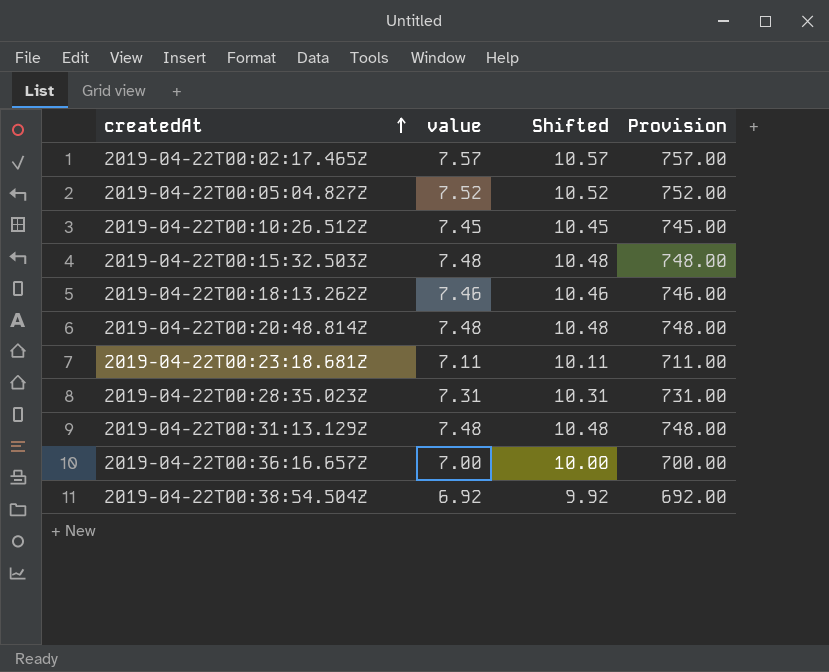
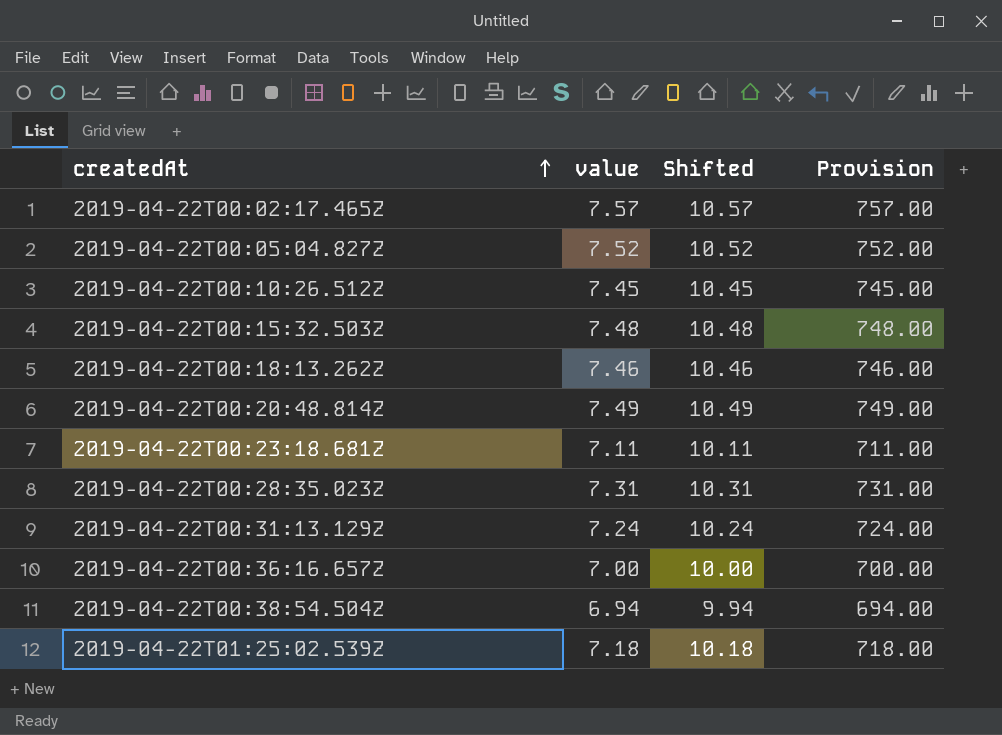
2019-04-22T00:20:48.814Z | value: 7.48 -> 7.49
2019-04-22T00:20:48.814Z | Shifted: 10.48 -> 10.49
2019-04-22T00:20:48.814Z | Provision: 748.00 -> 749.00
2019-04-22T00:31:13.129Z | value: 7.48 -> 7.24
2019-04-22T00:31:13.129Z | Shifted: 10.48 -> 10.24
2019-04-22T00:31:13.129Z | Provision: 748.00 -> 724.00
2019-04-22T00:38:54.504Z | value: 6.92 -> 6.94
2019-04-22T00:38:54.504Z | Shifted: 9.92 -> 9.94
2019-04-22T00:38:54.504Z | Provision: 692.00 -> 694.00
row 2019-04-22T01:25:02.539Z: none -> 7.18 | 10.18 | 718.00

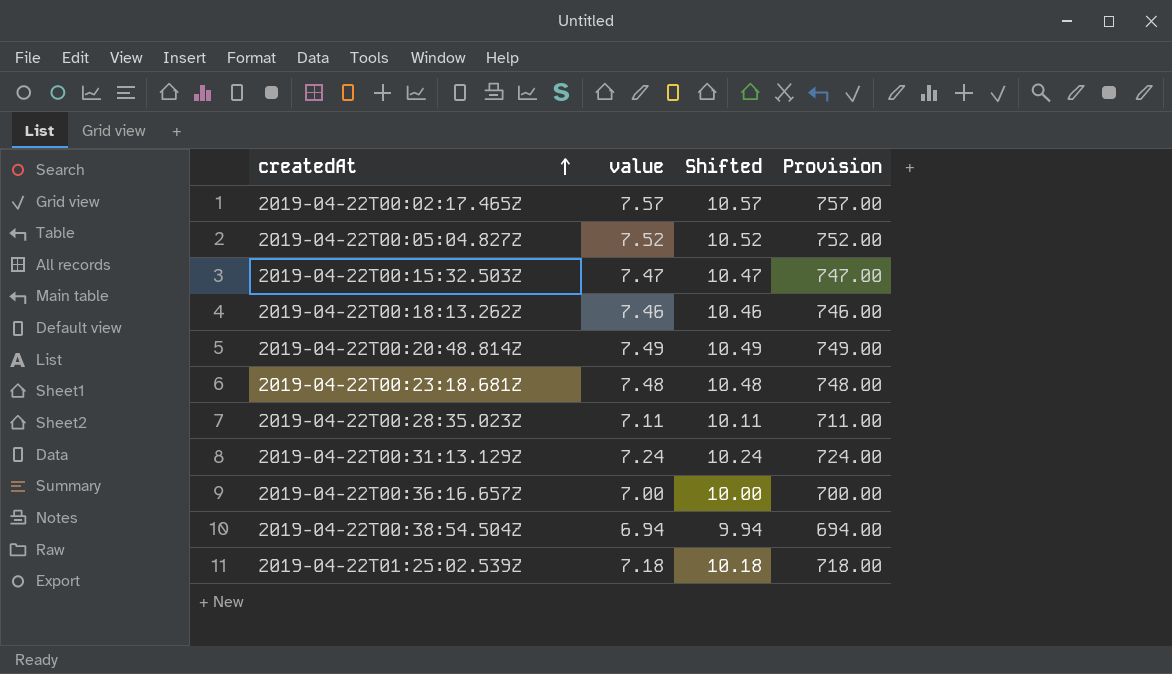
row 2019-04-22T00:10:26.512Z: 7.45 | 10.45 | 745.00 -> none
2019-04-22T00:15:32.503Z | value: 7.48 -> 7.47
2019-04-22T00:15:32.503Z | Shifted: 10.48 -> 10.47
2019-04-22T00:15:32.503Z | Provision: 748.00 -> 747.00
2019-04-22T00:23:18.681Z | value: 7.11 -> 7.48
2019-04-22T00:23:18.681Z | Shifted: 10.11 -> 10.48
2019-04-22T00:23:18.681Z | Provision: 711.00 -> 748.00
2019-04-22T00:28:35.023Z | value: 7.31 -> 7.11
2019-04-22T00:28:35.023Z | Shifted: 10.31 -> 10.11
2019-04-22T00:28:35.023Z | Provision: 731.00 -> 711.00

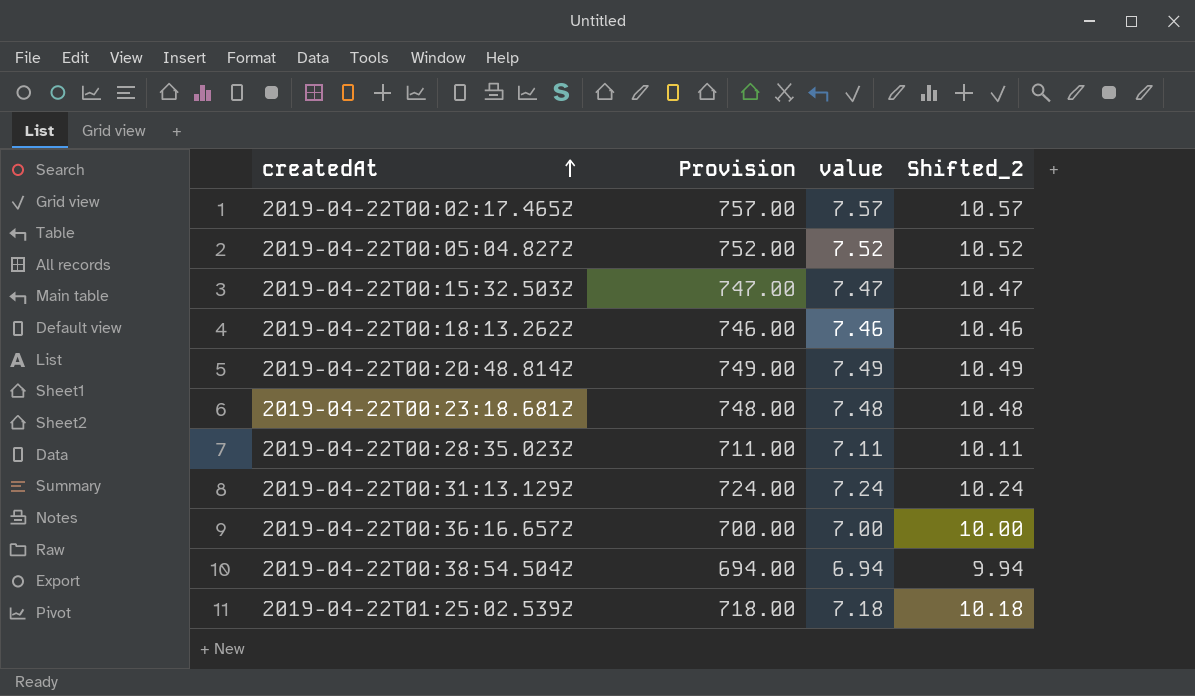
column Provision | position: 4 -> 2
column name: Shifted -> Shifted_2

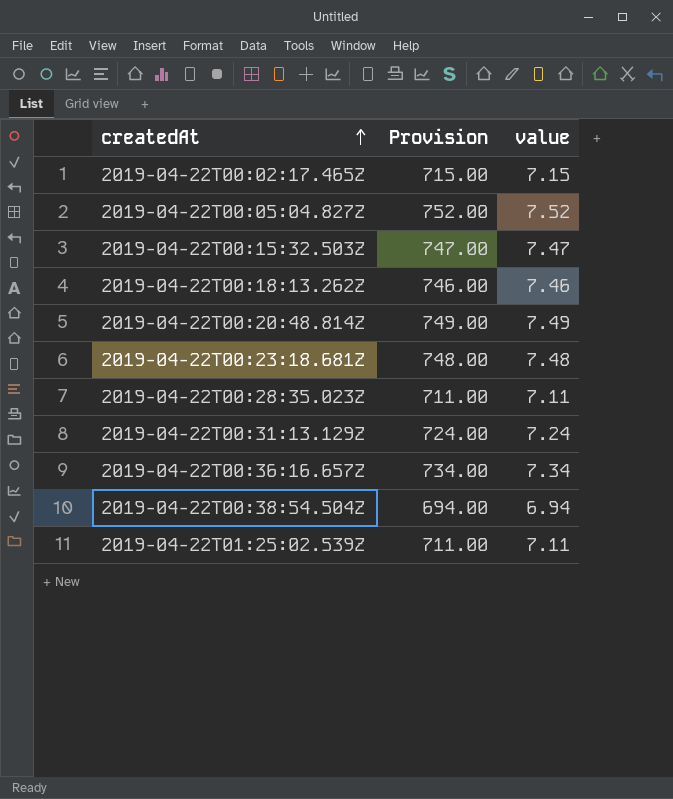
column Shifted_2 | formula: [value] + 3 -> none
2019-04-22T00:02:17.465Z | Provision: 757.00 -> 715.00
2019-04-22T00:02:17.465Z | value: 7.57 -> 7.15
2019-04-22T00:36:16.657Z | Provision: 700.00 -> 734.00
2019-04-22T00:36:16.657Z | value: 7.00 -> 7.34
2019-04-22T01:25:02.539Z | Provision: 718.00 -> 711.00
2019-04-22T01:25:02.539Z | value: 7.18 -> 7.11

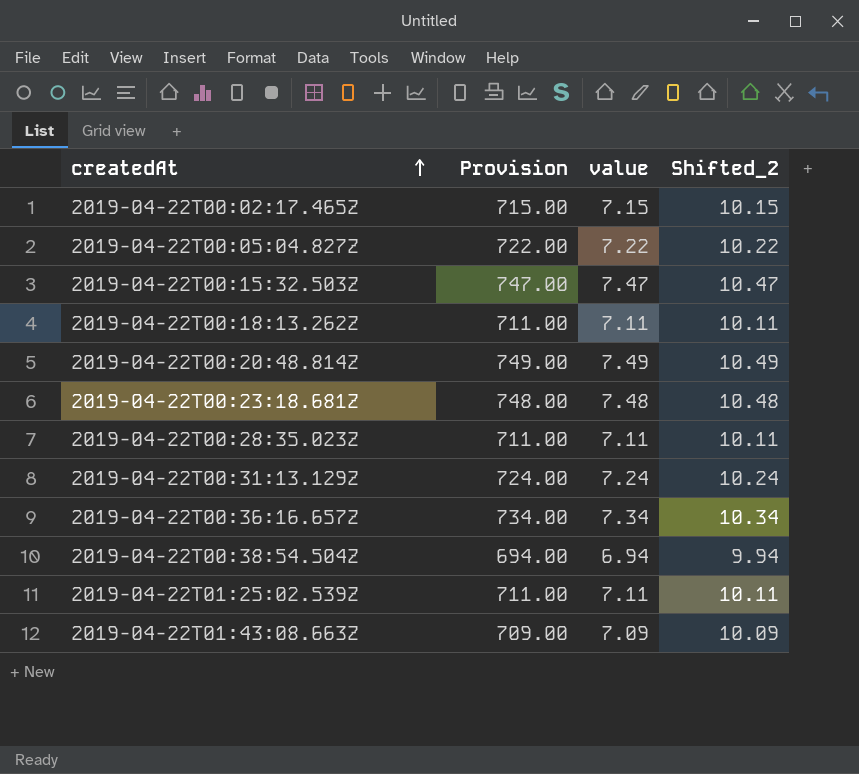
column Shifted_2 | formula: none -> [value] + 3
2019-04-22T00:05:04.827Z | Provision: 752.00 -> 722.00
2019-04-22T00:05:04.827Z | value: 7.52 -> 7.22
2019-04-22T00:18:13.262Z | Provision: 746.00 -> 711.00
2019-04-22T00:18:13.262Z | value: 7.46 -> 7.11
row 2019-04-22T01:43:08.663Z: none -> 709.00 | 7.09 | 10.09

